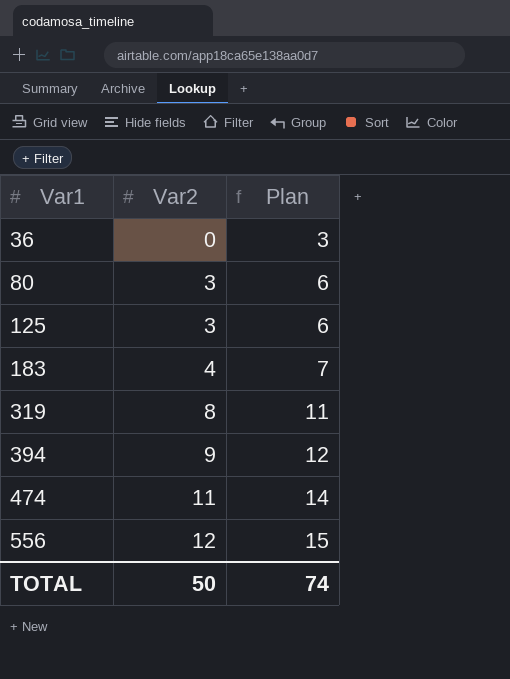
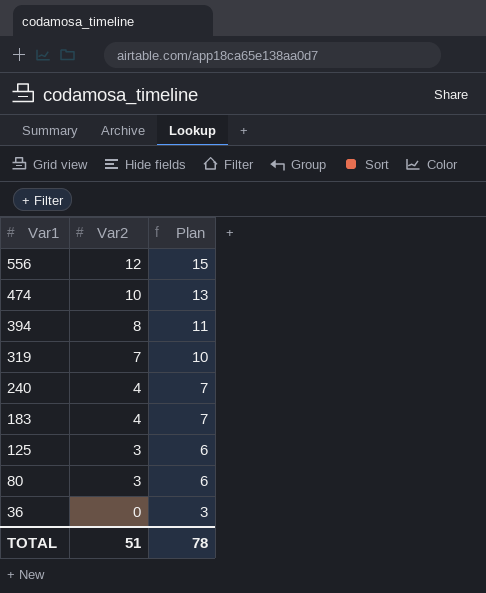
row order: Var1 ascending -> Var1 descending
474 | Var2: 11 -> 10
474 | Plan: 14 -> 13
394 | Var2: 9 -> 8
394 | Plan: 12 -> 11
319 | Var2: 8 -> 7
319 | Plan: 11 -> 10
row 240: none -> 4 | 7
TOTAL | Var2: 50 -> 51
TOTAL | Plan: 74 -> 78

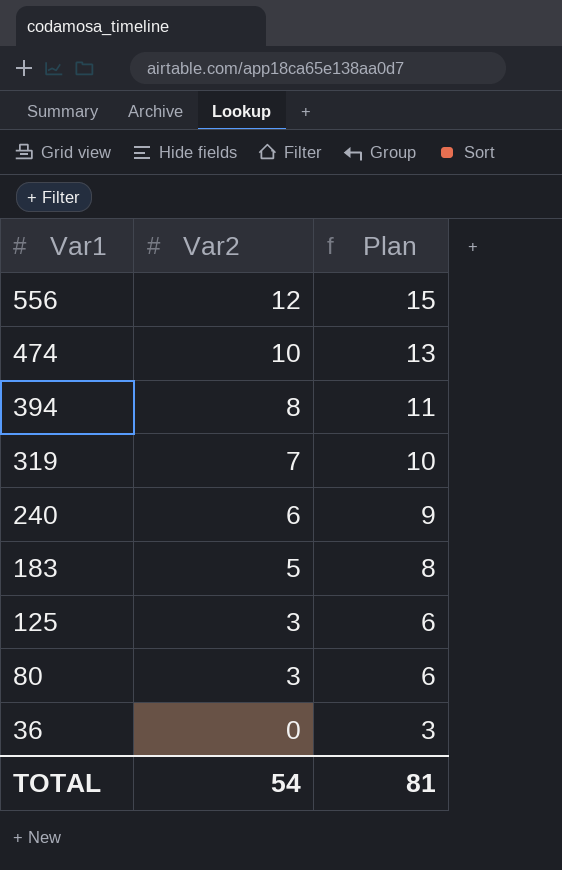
240 | Var2: 4 -> 6
240 | Plan: 7 -> 9
183 | Var2: 4 -> 5
183 | Plan: 7 -> 8
TOTAL | Var2: 51 -> 54
TOTAL | Plan: 78 -> 81

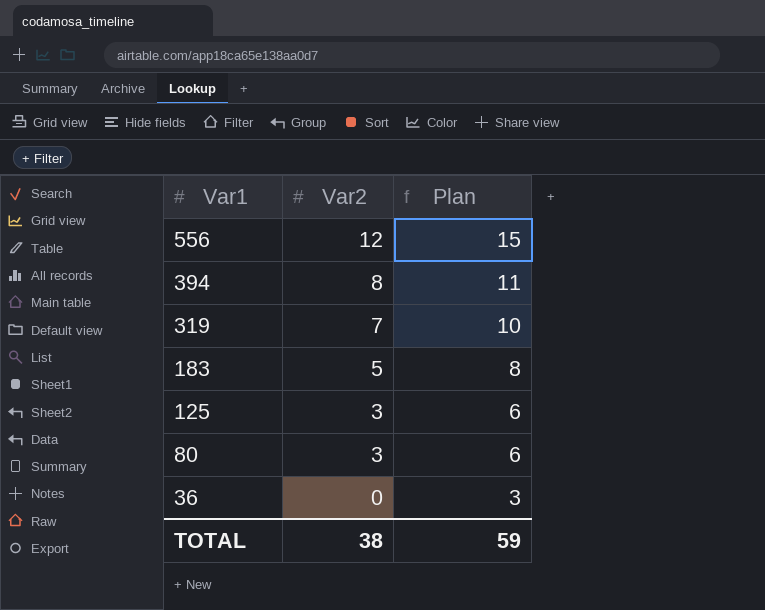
row 474: 10 | 13 -> none
row 240: 6 | 9 -> none
TOTAL | Var2: 54 -> 38
TOTAL | Plan: 81 -> 59

